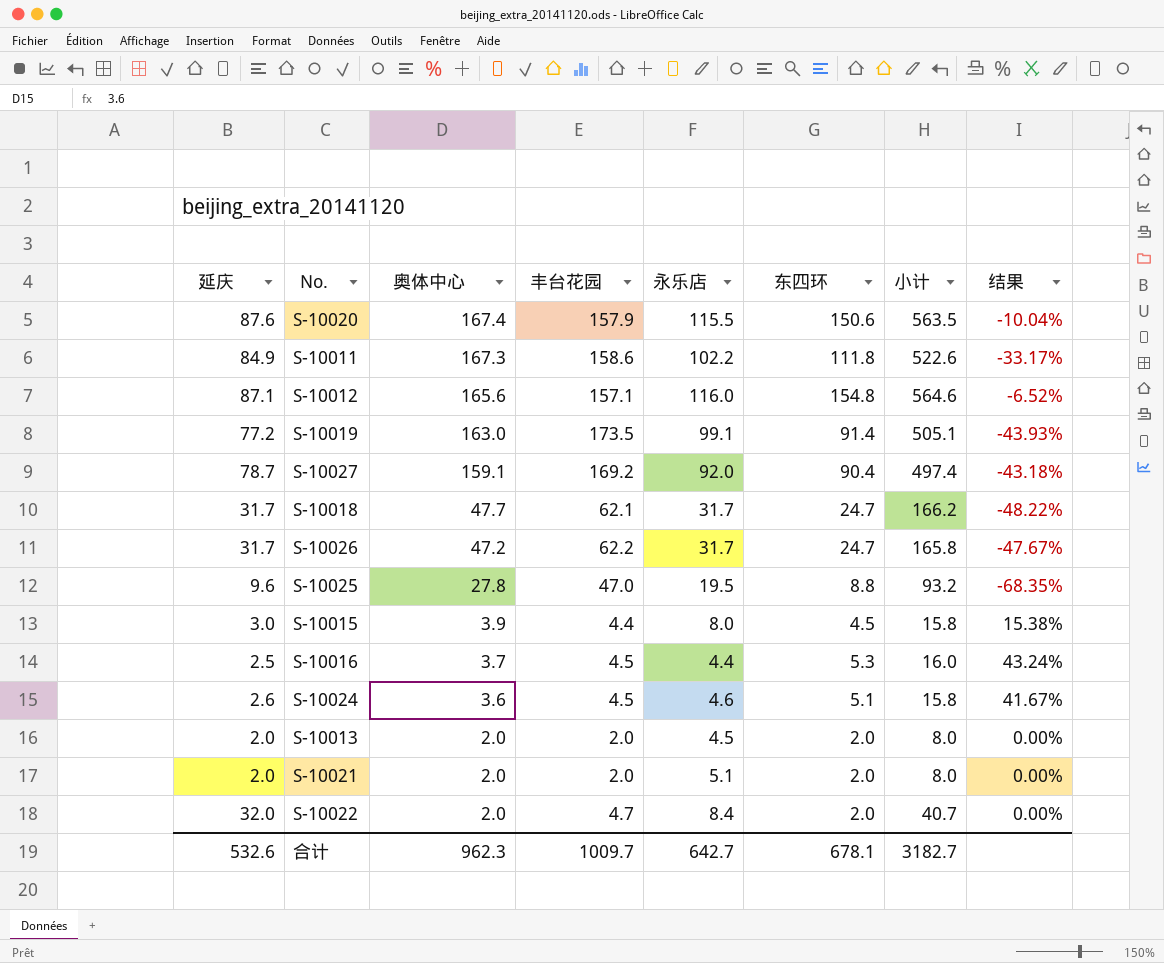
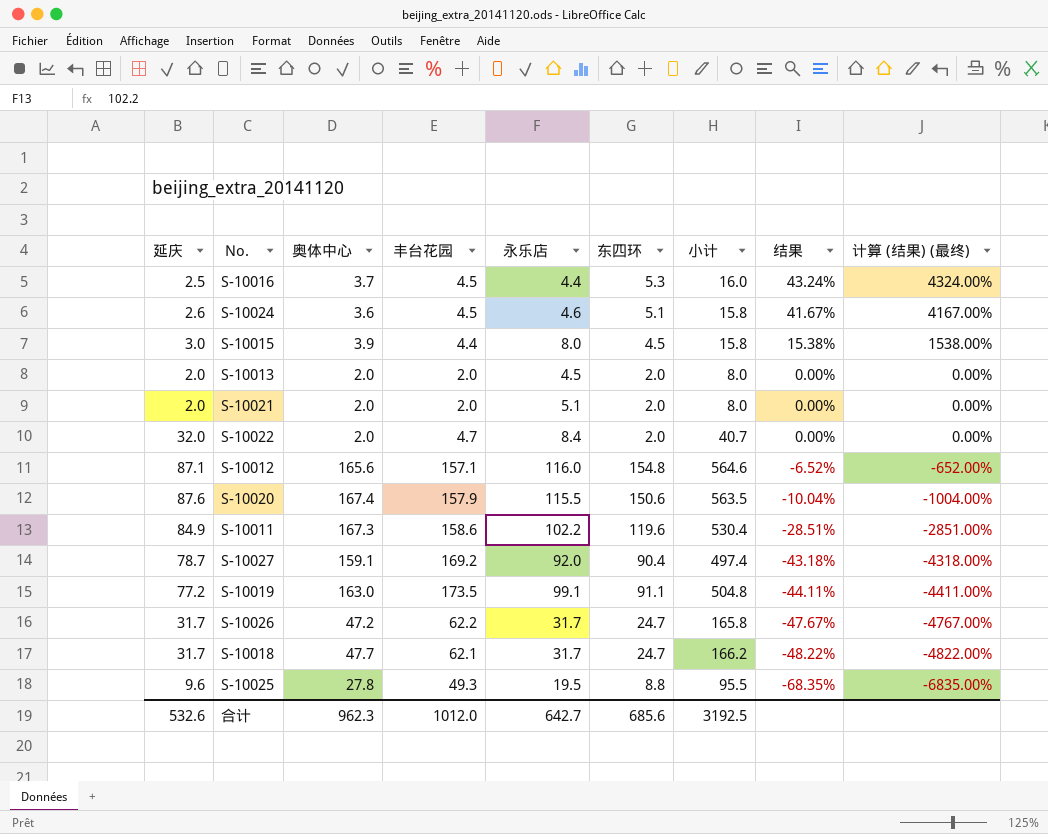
row order: 奥体中心 descending -> 结果 descending
column 计算 (结果) (最终) | formula: none -> [结果] * 100
S-10011 | 东四环: 111.8 -> 119.6
S-10011 | 小计: 522.6 -> 530.4
S-10011 | 结果: -33.17% -> -28.51%
S-10019 | 东四环: 91.4 -> 91.1
S-10019 | 小计: 505.1 -> 504.8
S-10019 | 结果: -43.93% -> -44.11%
S-10025 | 丰台花园: 47.0 -> 49.3
S-10025 | 小计: 93.2 -> 95.5
合计 | 丰台花园: 1009.7 -> 1012.0
合计 | 东四环: 678.1 -> 685.6
合计 | 小计: 3182.7 -> 3192.5

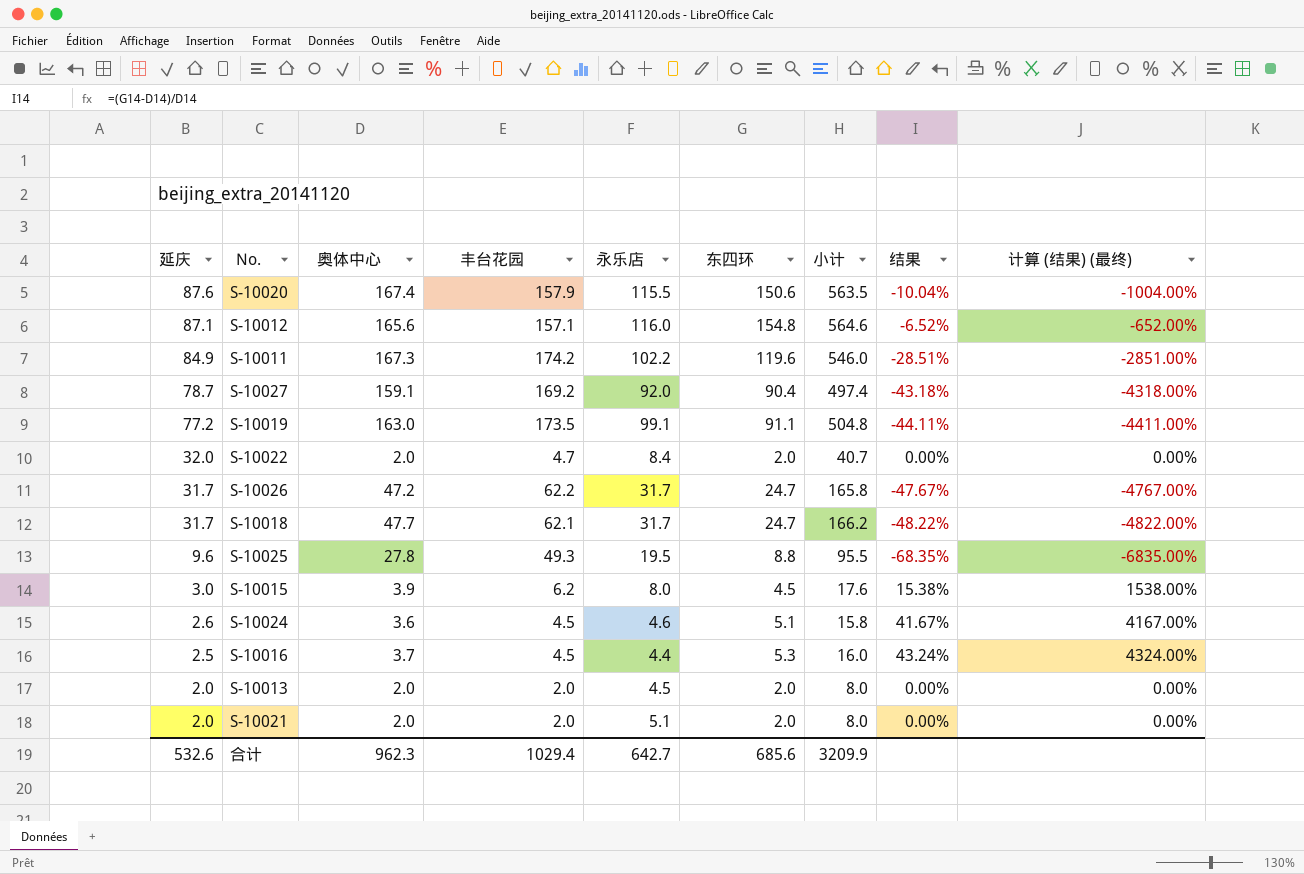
row order: 结果 descending -> 延庆 descending
S-10011 | 丰台花园: 158.6 -> 174.2
S-10011 | 小计: 530.4 -> 546.0
S-10015 | 丰台花园: 4.4 -> 6.2
S-10015 | 小计: 15.8 -> 17.6
合计 | 丰台花园: 1012.0 -> 1029.4
合计 | 小计: 3192.5 -> 3209.9

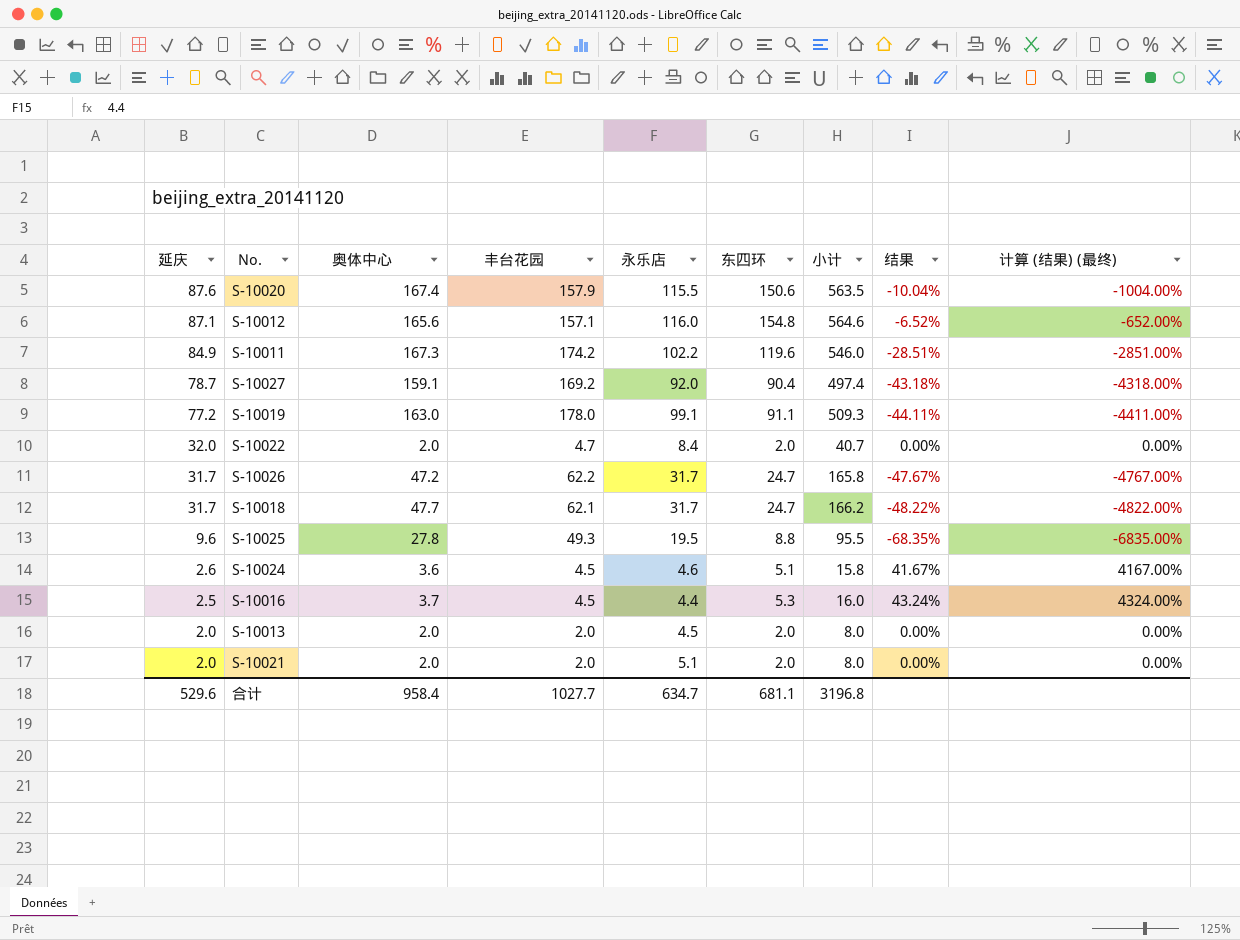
row S-10015: 3.0 | 3.9 | 6.2 | 8.0 | 4.5 | 17.6 | 15.38% | 1538.00% -> none
S-10019 | 丰台花园: 173.5 -> 178.0
S-10019 | 小计: 504.8 -> 509.3
合计 | 延庆: 532.6 -> 529.6
合计 | 奥体中心: 962.3 -> 958.4
合计 | 丰台花园: 1029.4 -> 1027.7
合计 | 永乐店: 642.7 -> 634.7
合计 | 东四环: 685.6 -> 681.1
合计 | 小计: 3209.9 -> 3196.8

